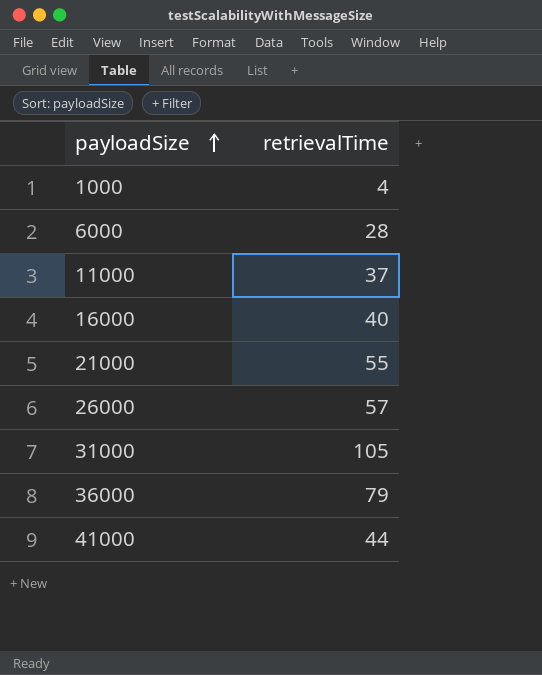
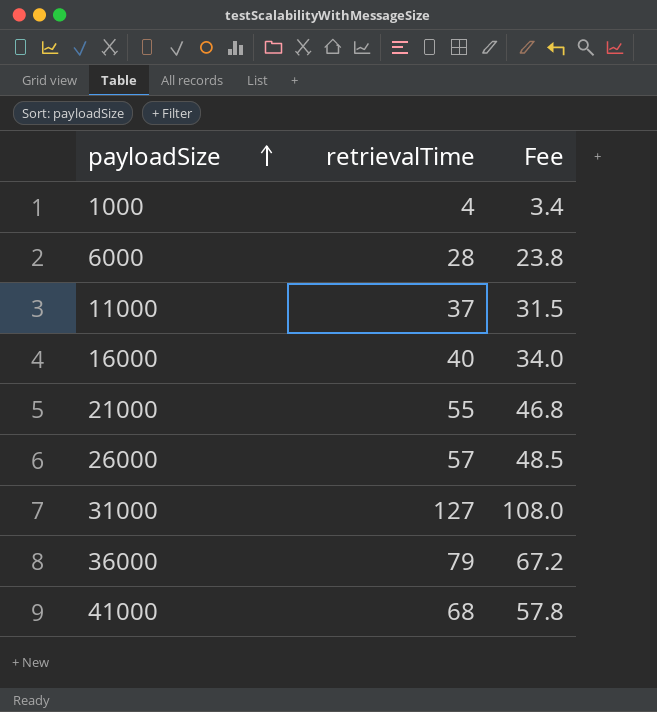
column Fee | formula: none -> [retrievalTime] * 0.85
31000 | retrievalTime: 105 -> 127
41000 | retrievalTime: 44 -> 68

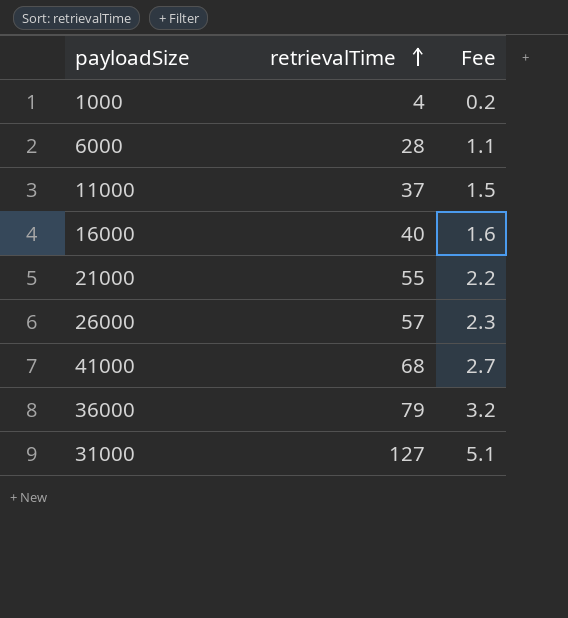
row order: payloadSize ascending -> retrievalTime ascending
column Fee | formula: [retrievalTime] * 0.85 -> [retrievalTime] * 0.04

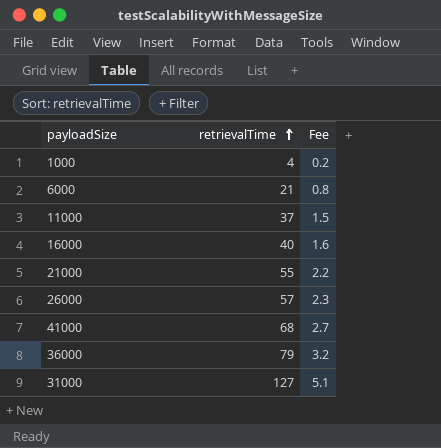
6000 | retrievalTime: 28 -> 21
6000 | Fee: 1.1 -> 0.8

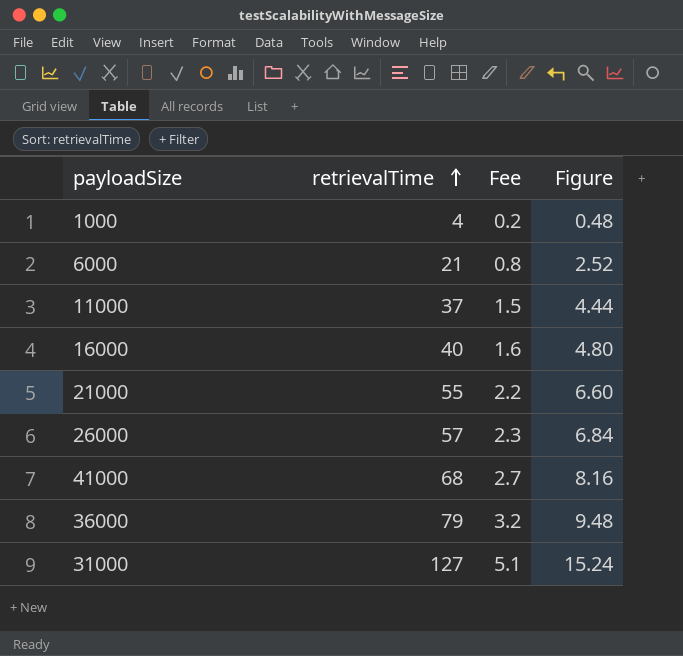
column Figure | formula: none -> [retrievalTime] * 0.12

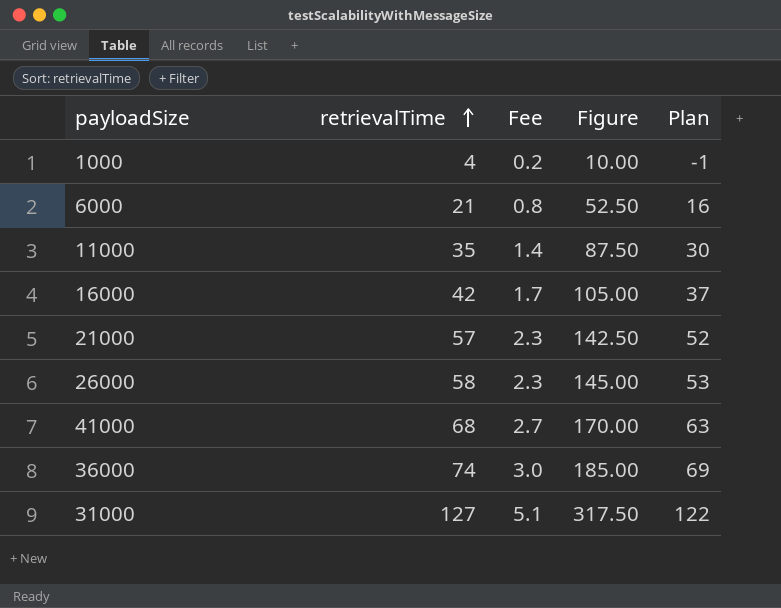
column Figure | formula: [retrievalTime] * 0.12 -> [retrievalTime] * 2.5
column Plan | formula: none -> [retrievalTime] - 5
11000 | retrievalTime: 37 -> 35
11000 | Fee: 1.5 -> 1.4
16000 | retrievalTime: 40 -> 42
16000 | Fee: 1.6 -> 1.7
21000 | retrievalTime: 55 -> 57
21000 | Fee: 2.2 -> 2.3
26000 | retrievalTime: 57 -> 58
36000 | retrievalTime: 79 -> 74
36000 | Fee: 3.2 -> 3.0

